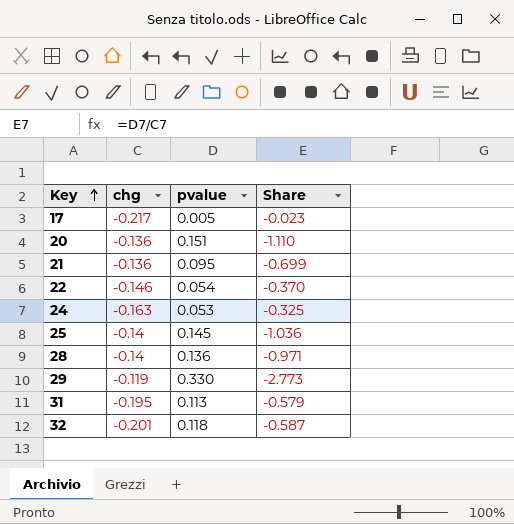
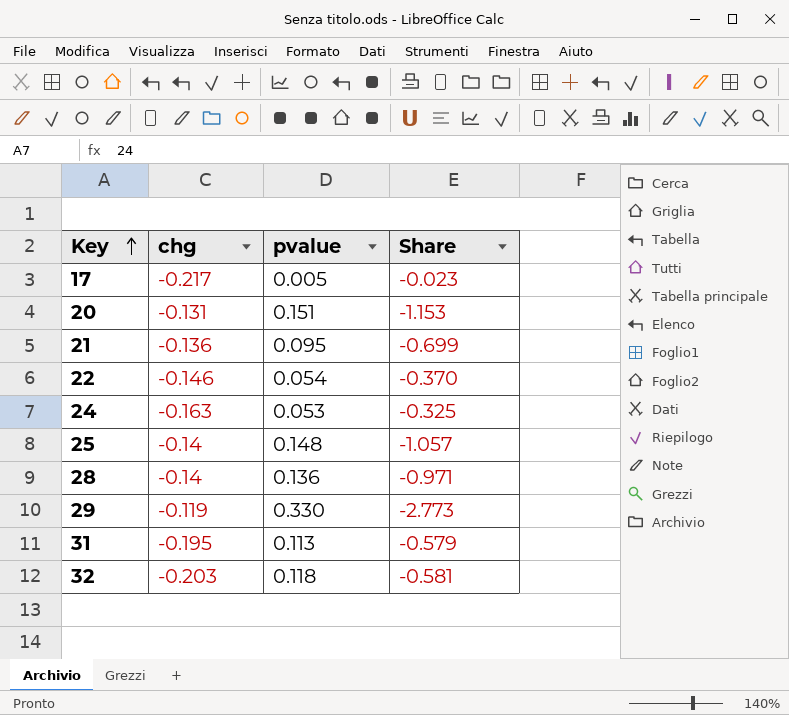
20 | chg: -0.136 -> -0.131
20 | Share: -1.110 -> -1.153
25 | pvalue: 0.145 -> 0.148
25 | Share: -1.036 -> -1.057
32 | chg: -0.201 -> -0.203
32 | Share: -0.587 -> -0.581

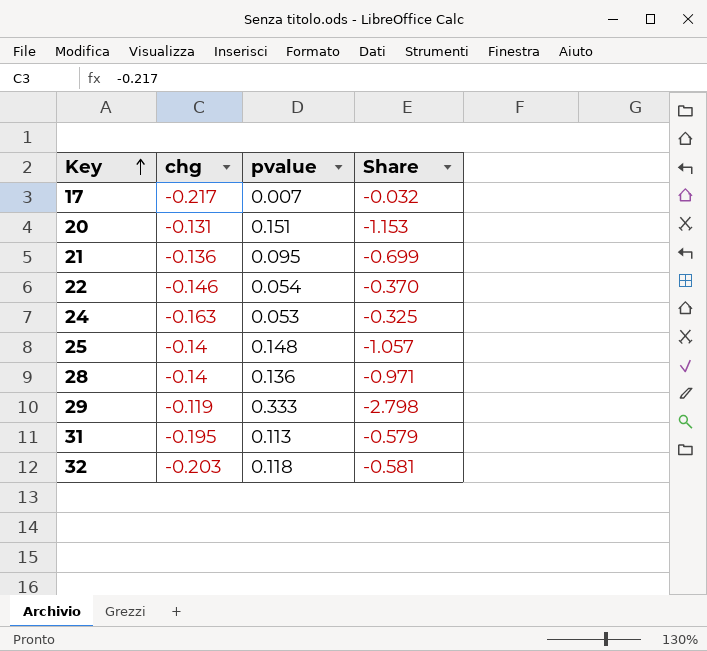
17 | pvalue: 0.005 -> 0.007
17 | Share: -0.023 -> -0.032
29 | pvalue: 0.330 -> 0.333
29 | Share: -2.773 -> -2.798

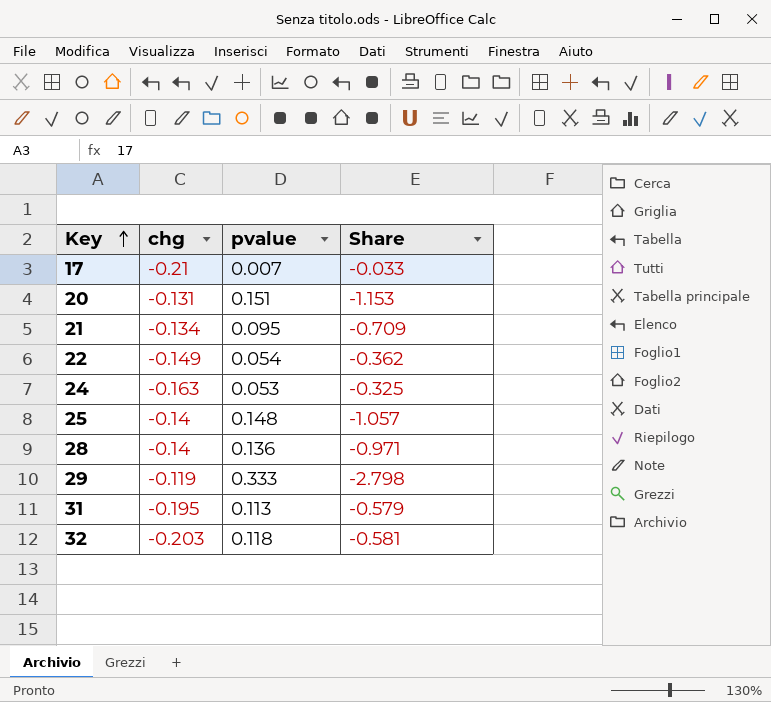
17 | chg: -0.217 -> -0.21
17 | Share: -0.032 -> -0.033
21 | chg: -0.136 -> -0.134
21 | Share: -0.699 -> -0.709
22 | chg: -0.146 -> -0.149
22 | Share: -0.370 -> -0.362

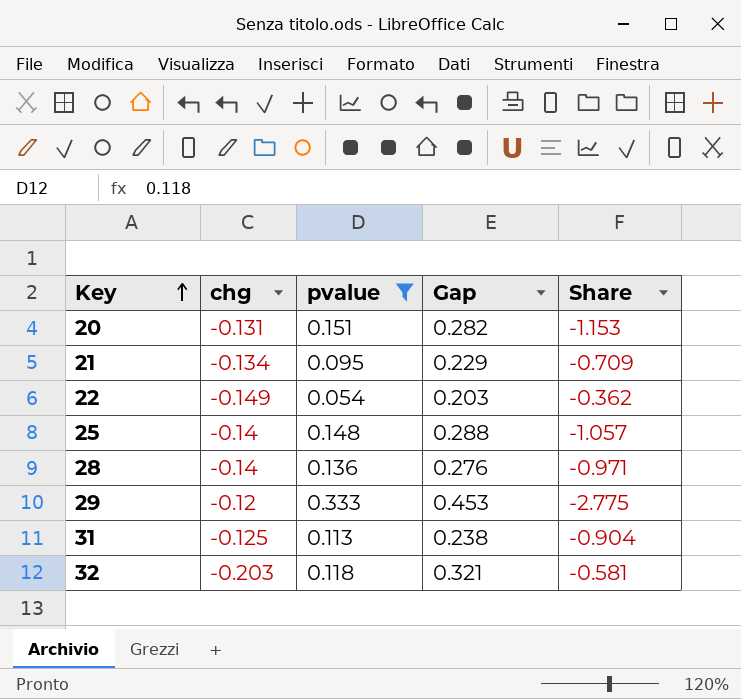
filter: none -> pvalue >= 0.054
column Gap | formula: none -> [pvalue] - [chg]
29 | chg: -0.119 -> -0.12
29 | Share: -2.798 -> -2.775
31 | chg: -0.195 -> -0.125
31 | Share: -0.579 -> -0.904

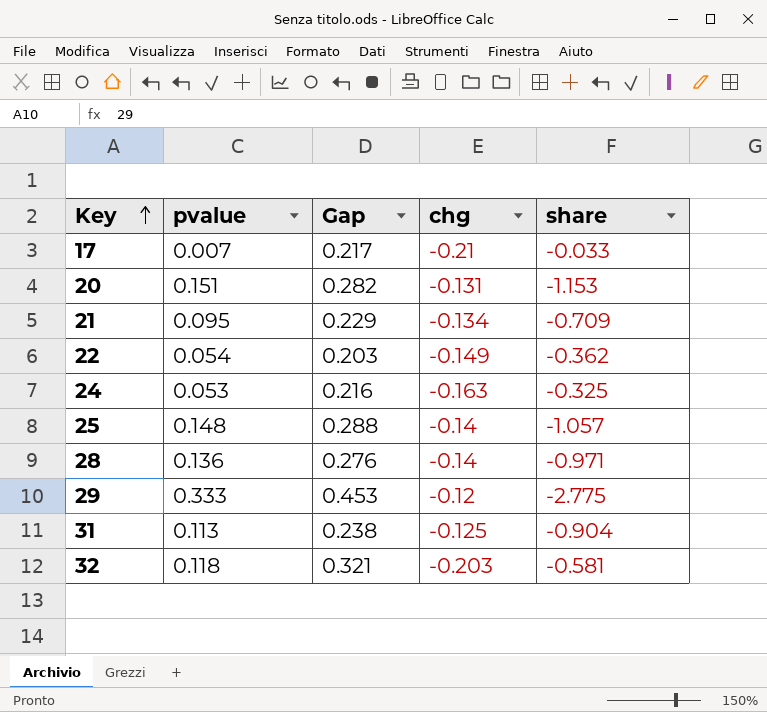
filter: pvalue >= 0.054 -> none
column chg | position: 2 -> 4
column name: Share -> share

